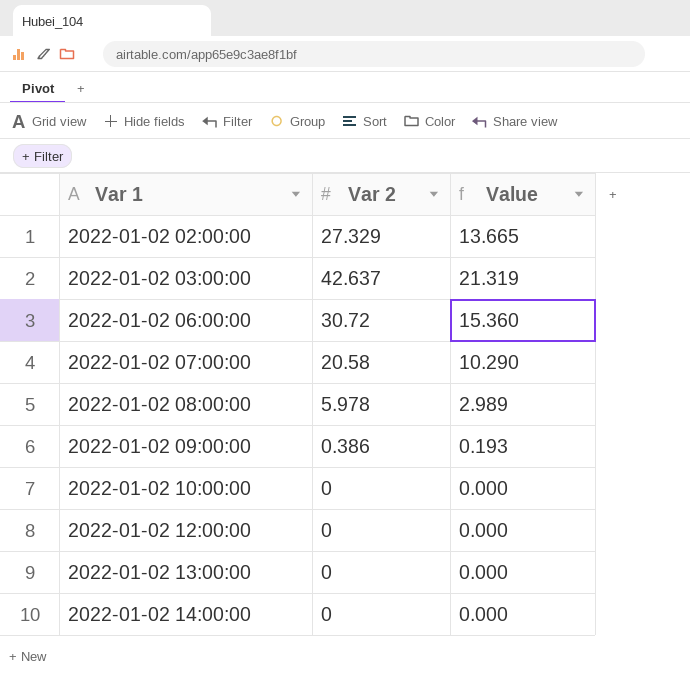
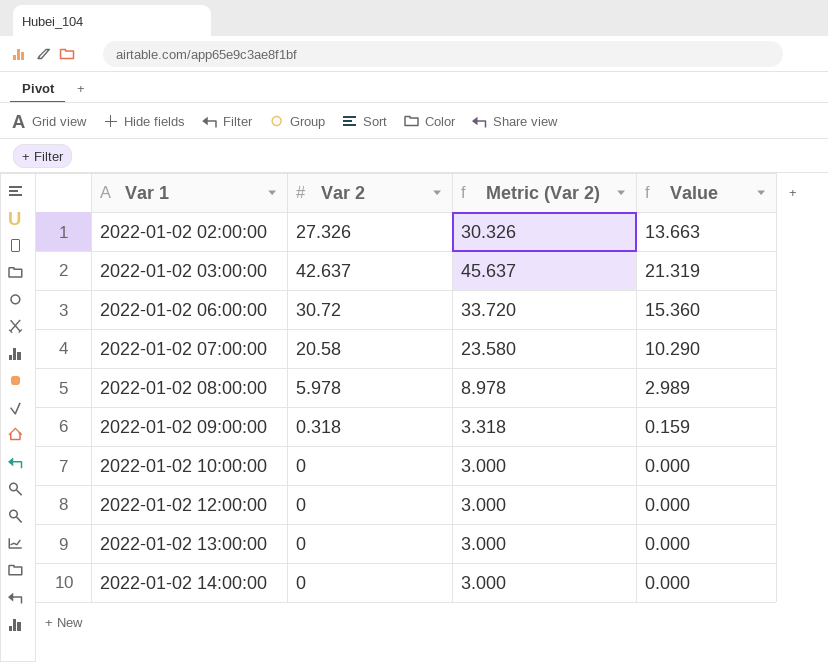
column Metric (Var 2) | formula: none -> [Var 2] + 3
2022-01-02 02:00:00 | Var 2: 27.329 -> 27.326
2022-01-02 02:00:00 | Value: 13.665 -> 13.663
2022-01-02 09:00:00 | Var 2: 0.386 -> 0.318
2022-01-02 09:00:00 | Value: 0.193 -> 0.159

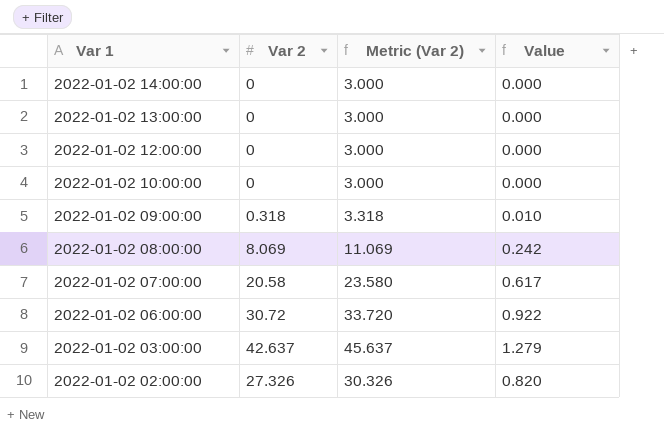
row order: Var 1 ascending -> Var 1 descending
column Value | formula: [Var 2] * 0.5 -> [Var 2] * 0.03
2022-01-02 08:00:00 | Var 2: 5.978 -> 8.069
2022-01-02 08:00:00 | Metric (Var 2): 8.978 -> 11.069

